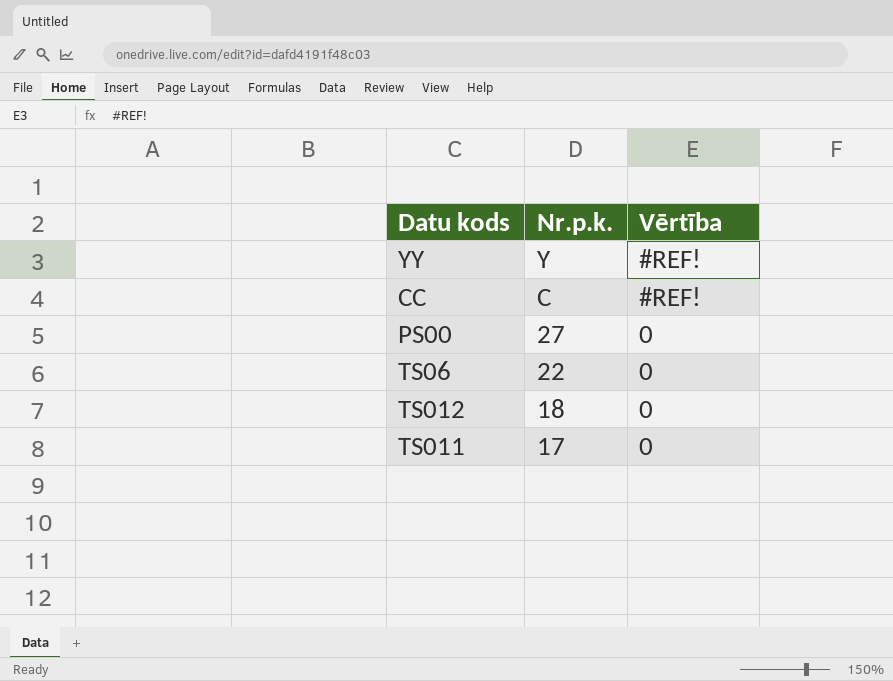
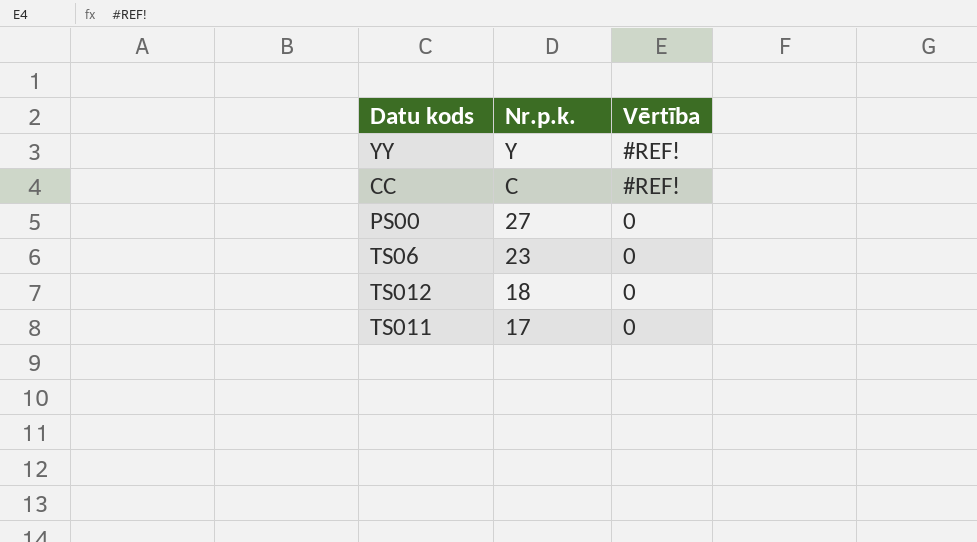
TS06 | Nr.p.k.: 22 -> 23

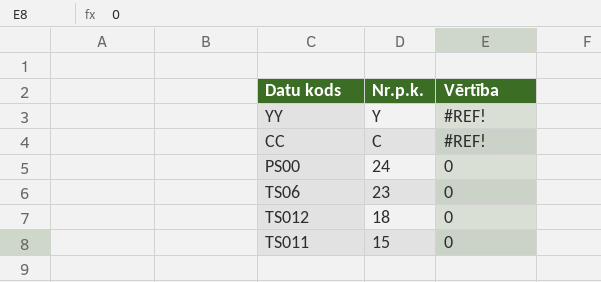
PS00 | Nr.p.k.: 27 -> 24
TS011 | Nr.p.k.: 17 -> 15

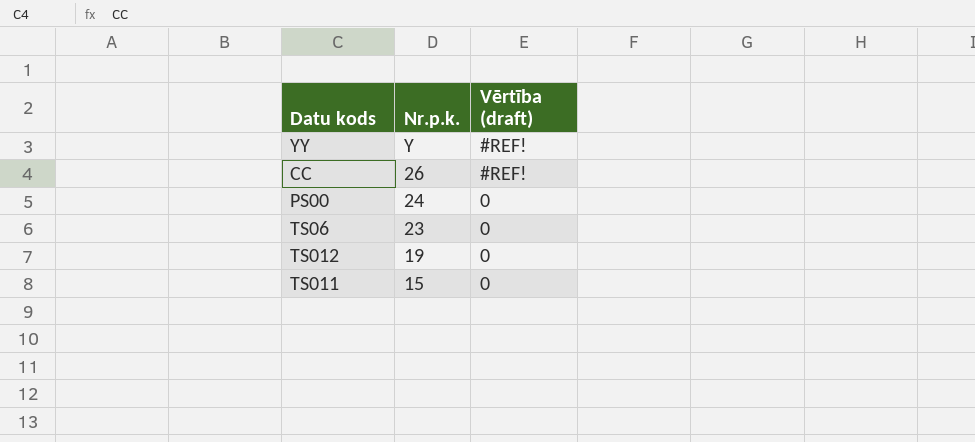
column name: Vērtība -> Vērtība (draft)
CC | Nr.p.k.: C -> 26
TS012 | Nr.p.k.: 18 -> 19

